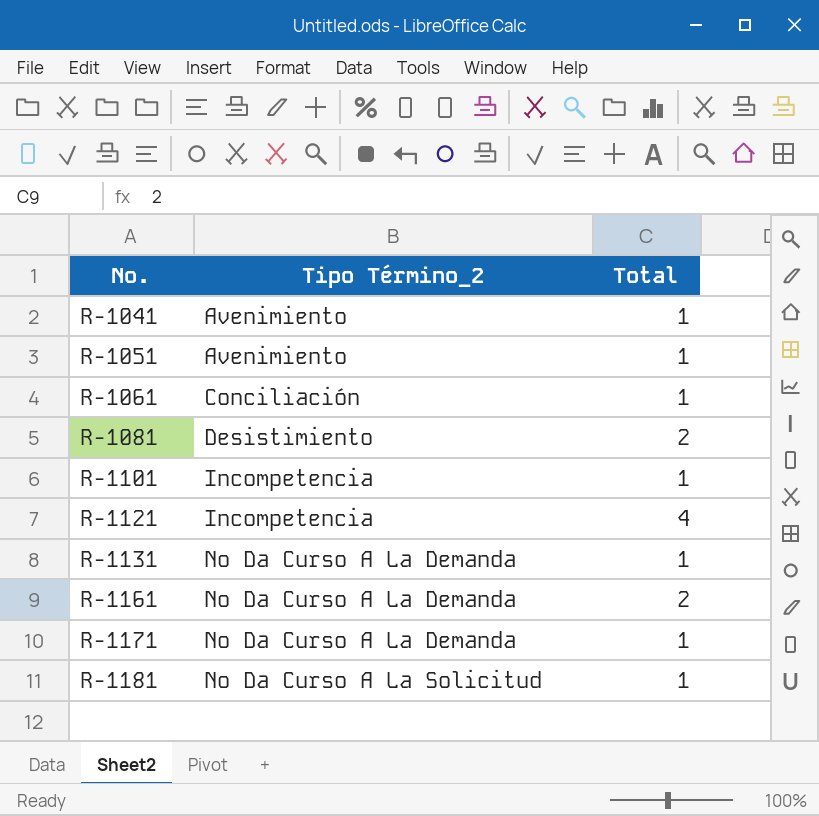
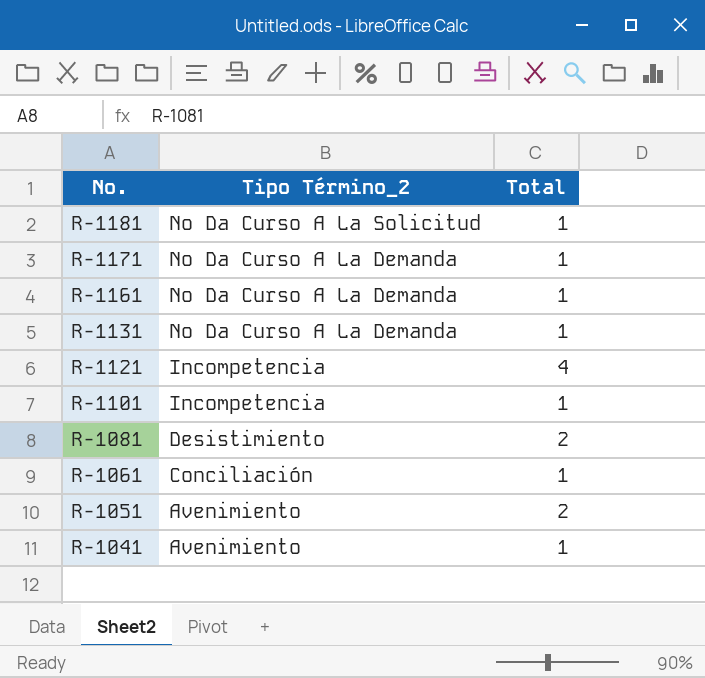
row order: No. ascending -> No. descending
R-1161 | Total: 2 -> 1
R-1051 | Total: 1 -> 2

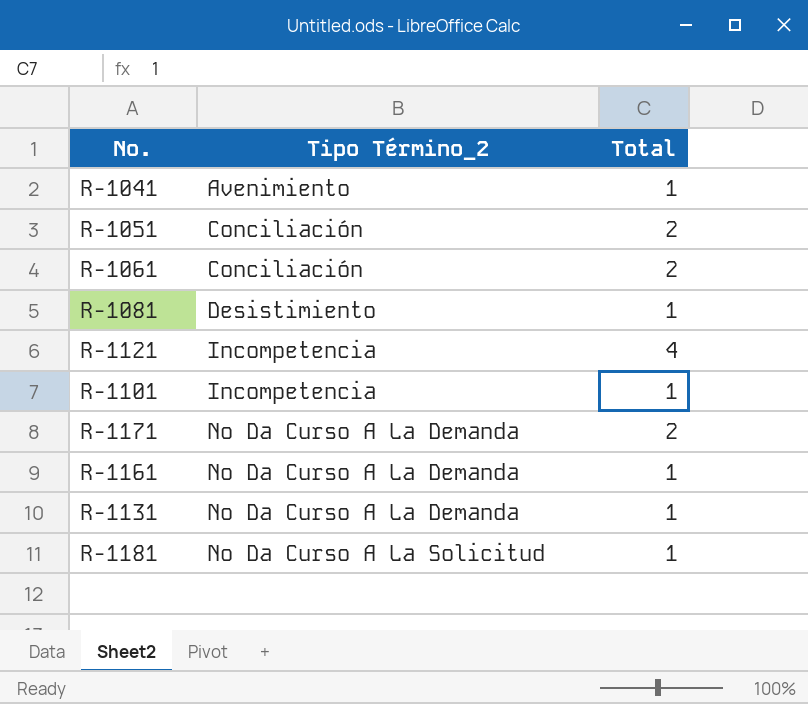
row order: No. descending -> Tipo Término_2 ascending
R-1051 | Tipo Término_2: Avenimiento -> Conciliación
R-1061 | Total: 1 -> 2
R-1081 | Total: 2 -> 1
R-1171 | Total: 1 -> 2

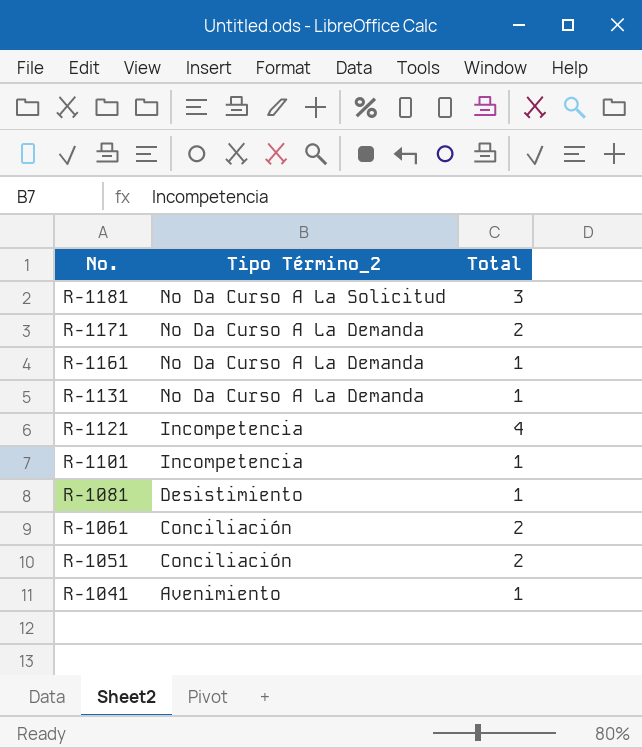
row order: Tipo Término_2 ascending -> No. descending
R-1181 | Total: 1 -> 3

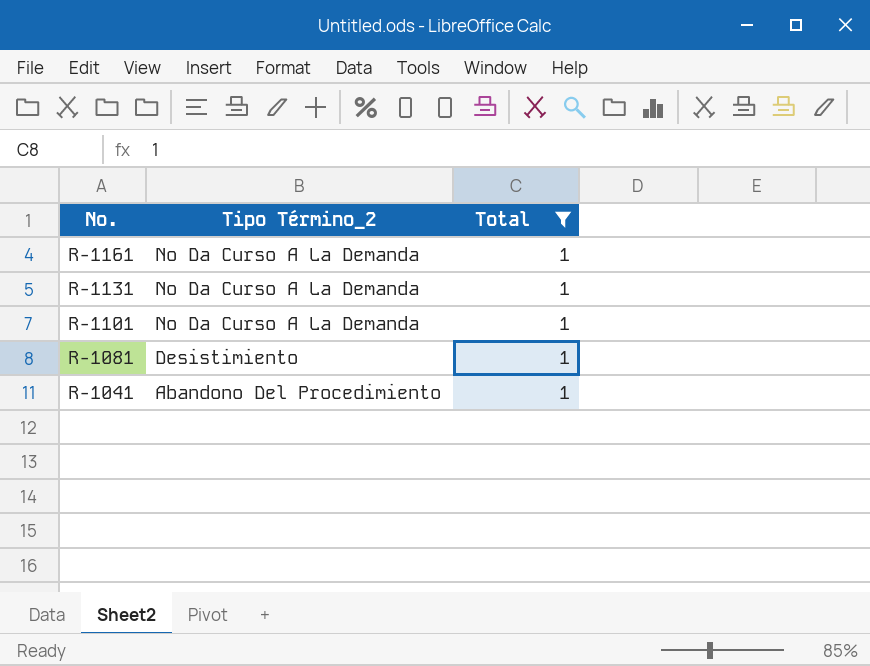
filter: none -> Total = 1
R-1101 | Tipo Término_2: Incompetencia -> No Da Curso A La Demanda
R-1041 | Tipo Término_2: Avenimiento -> Abandono Del Procedimiento

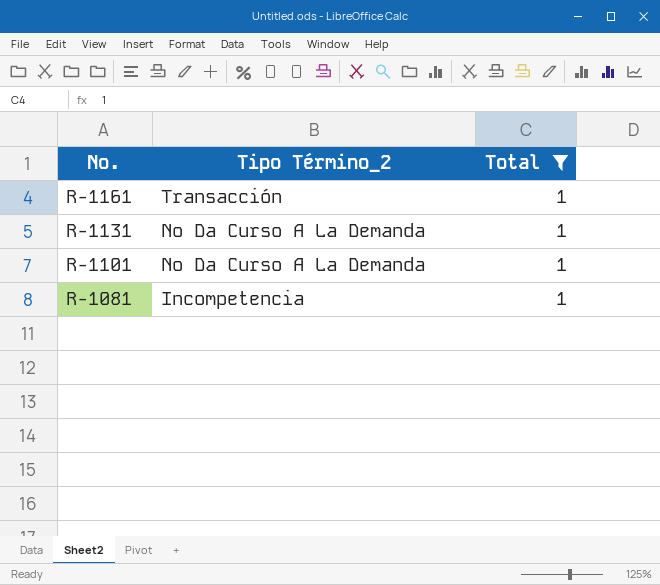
row R-1041: Abandono Del Procedimiento | 1 -> none
R-1161 | Tipo Término_2: No Da Curso A La Demanda -> Transacción
R-1081 | Tipo Término_2: Desistimiento -> Incompetencia

